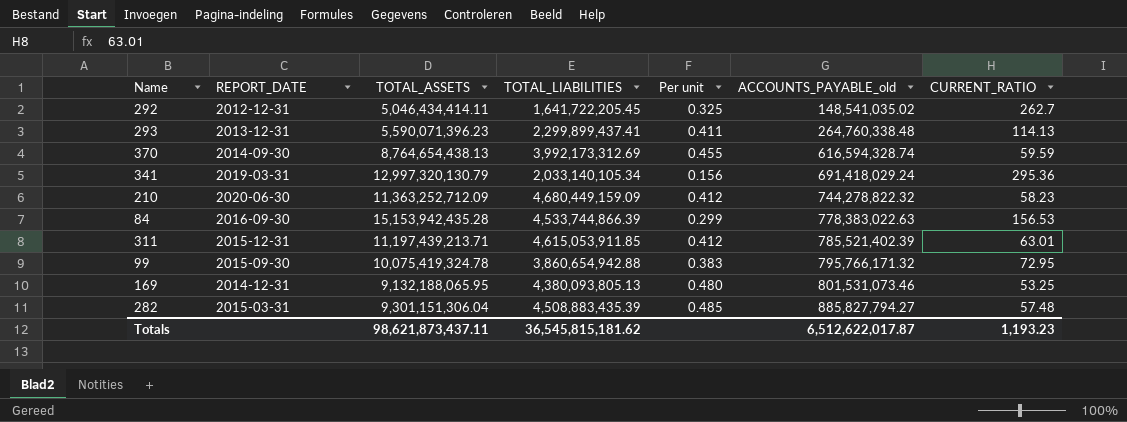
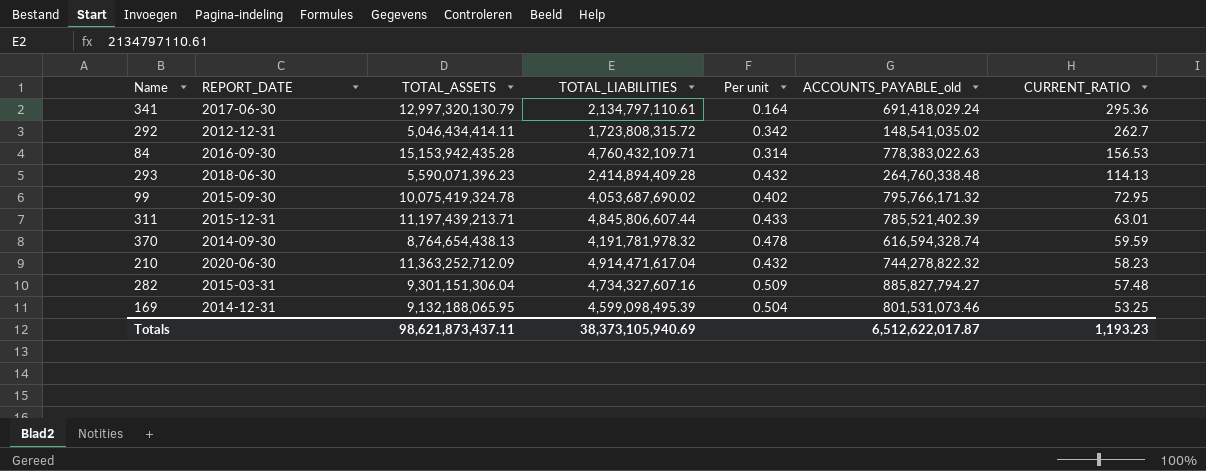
row order: ACCOUNTS_PAYABLE_old ascending -> CURRENT_RATIO descending
341 | REPORT_DATE: 2019-03-31 -> 2017-06-30
341 | TOTAL_LIABILITIES: 2,033,140,105.34 -> 2,134,797,110.61
341 | Per unit: 0.156 -> 0.164
292 | TOTAL_LIABILITIES: 1,641,722,205.45 -> 1,723,808,315.72
292 | Per unit: 0.325 -> 0.342
84 | TOTAL_LIABILITIES: 4,533,744,866.39 -> 4,760,432,109.71
84 | Per unit: 0.299 -> 0.314
293 | REPORT_DATE: 2013-12-31 -> 2018-06-30
293 | TOTAL_LIABILITIES: 2,299,899,437.41 -> 2,414,894,409.28
293 | Per unit: 0.411 -> 0.432
99 | TOTAL_LIABILITIES: 3,860,654,942.88 -> 4,053,687,690.02
99 | Per unit: 0.383 -> 0.402
311 | TOTAL_LIABILITIES: 4,615,053,911.85 -> 4,845,806,607.44
311 | Per unit: 0.412 -> 0.433
370 | TOTAL_LIABILITIES: 3,992,173,312.69 -> 4,191,781,978.32
370 | Per unit: 0.455 -> 0.478
210 | TOTAL_LIABILITIES: 4,680,449,159.09 -> 4,914,471,617.04
210 | Per unit: 0.412 -> 0.432
282 | TOTAL_LIABILITIES: 4,508,883,435.39 -> 4,734,327,607.16
282 | Per unit: 0.485 -> 0.509
169 | TOTAL_LIABILITIES: 4,380,093,805.13 -> 4,599,098,495.39
169 | Per unit: 0.480 -> 0.504
Totals | TOTAL_LIABILITIES: 36,545,815,181.62 -> 38,373,105,940.69

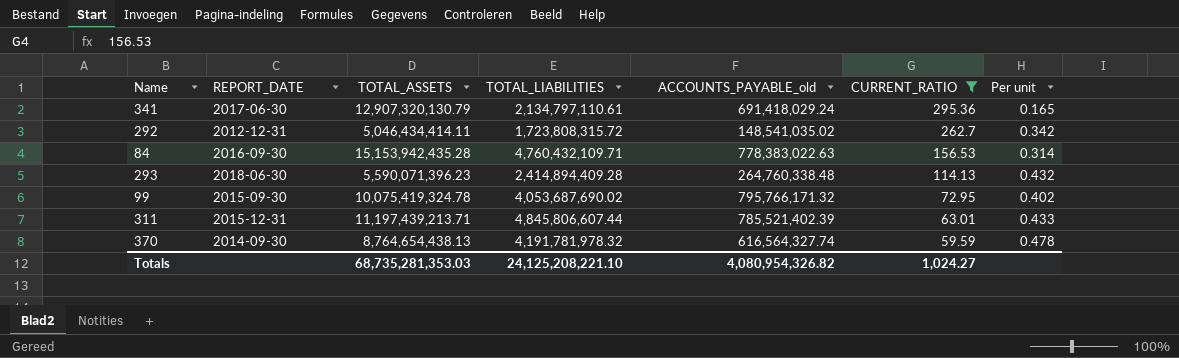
filter: none -> CURRENT_RATIO >= 59.59
column Per unit | position: 5 -> 7
341 | TOTAL_ASSETS: 12,997,320,130.79 -> 12,907,320,130.79
341 | Per unit: 0.164 -> 0.165
370 | ACCOUNTS_PAYABLE_old: 616,594,328.74 -> 616,564,327.74
Totals | TOTAL_ASSETS: 98,621,873,437.11 -> 68,735,281,353.03
Totals | TOTAL_LIABILITIES: 38,373,105,940.69 -> 24,125,208,221.10
Totals | ACCOUNTS_PAYABLE_old: 6,512,622,017.87 -> 4,080,954,326.82
Totals | CURRENT_RATIO: 1,193.23 -> 1,024.27

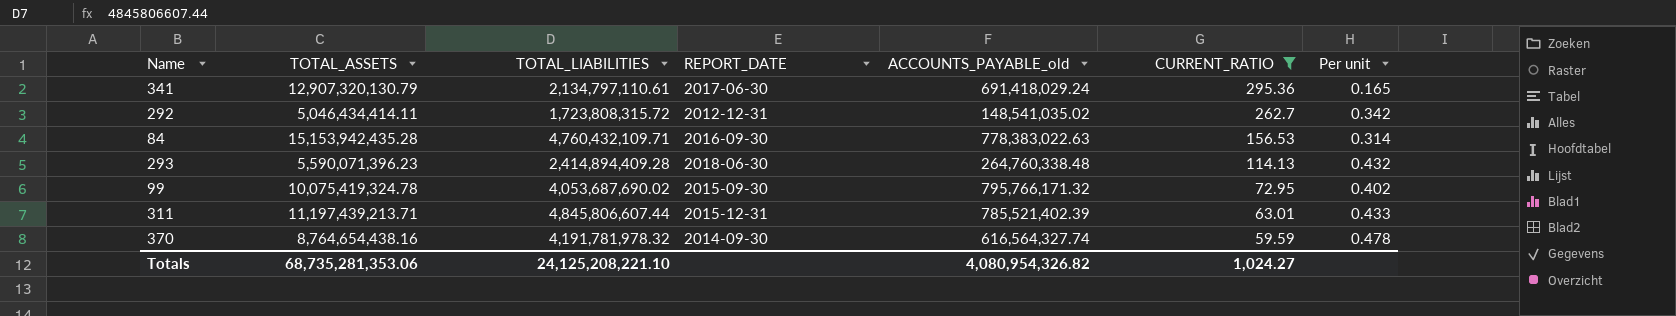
column REPORT_DATE | position: 2 -> 4
370 | TOTAL_ASSETS: 8,764,654,438.13 -> 8,764,654,438.16
Totals | TOTAL_ASSETS: 68,735,281,353.03 -> 68,735,281,353.06

